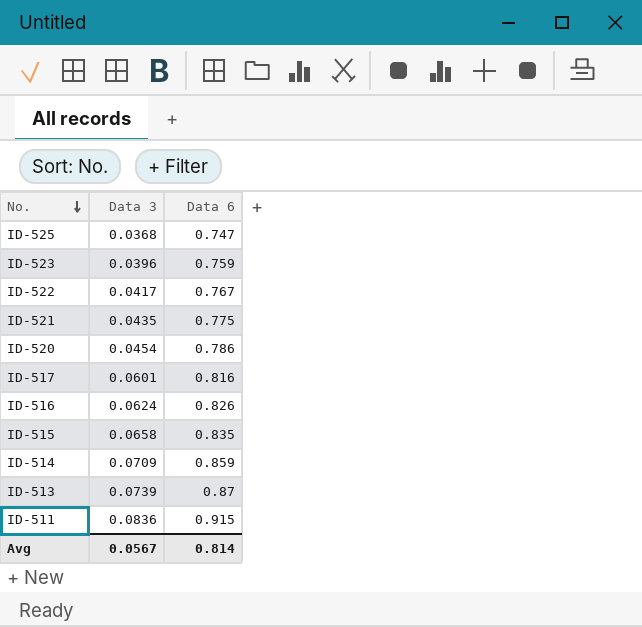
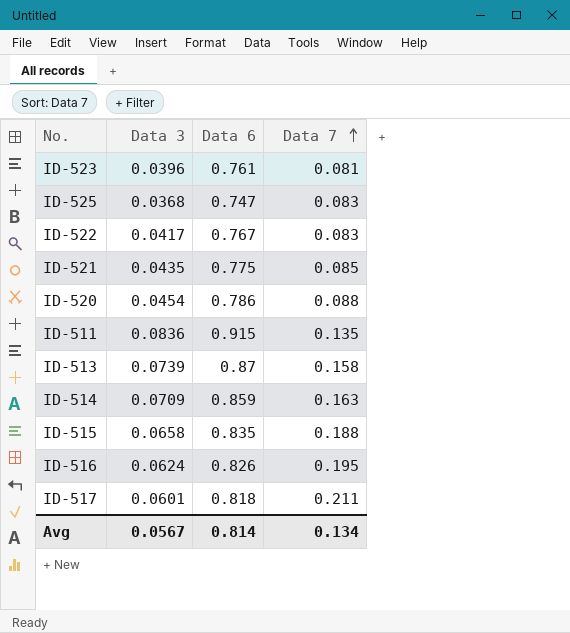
row order: No. descending -> Data 7 ascending
column Data 7 | position: none -> 4
ID-523 | Data 6: 0.759 -> 0.761
ID-517 | Data 6: 0.816 -> 0.818

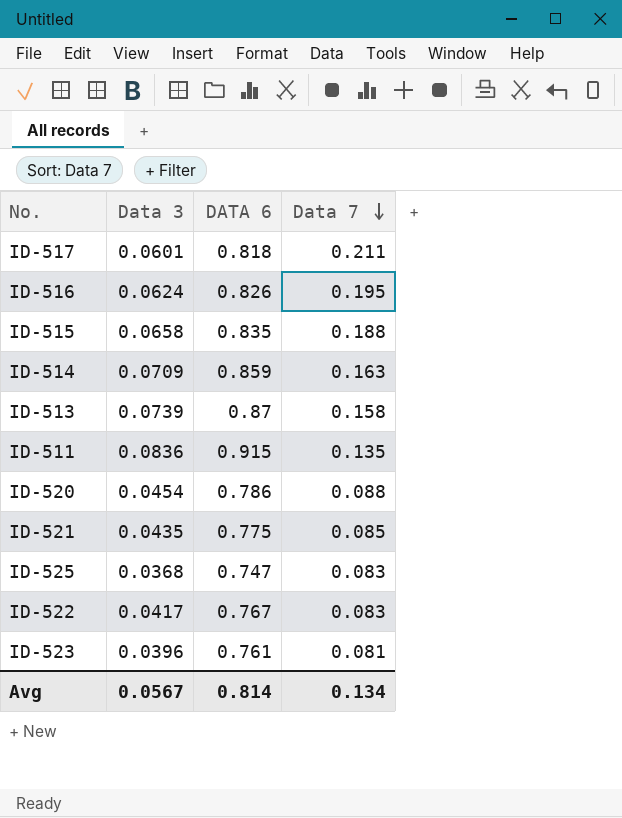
row order: Data 7 ascending -> Data 7 descending
column name: Data 6 -> DATA 6

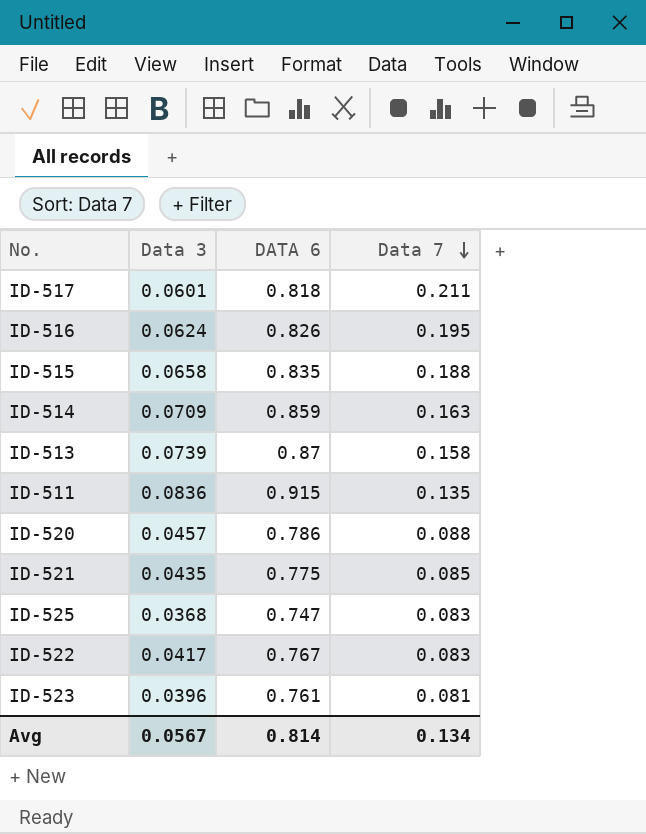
ID-520 | Data 3: 0.0454 -> 0.0457

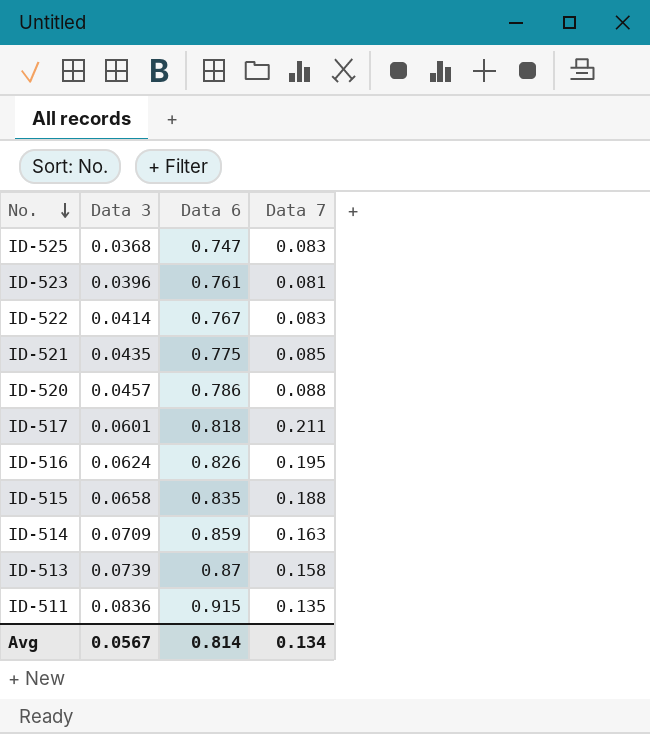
row order: Data 7 descending -> No. descending
column name: DATA 6 -> Data 6
ID-522 | Data 3: 0.0417 -> 0.0414

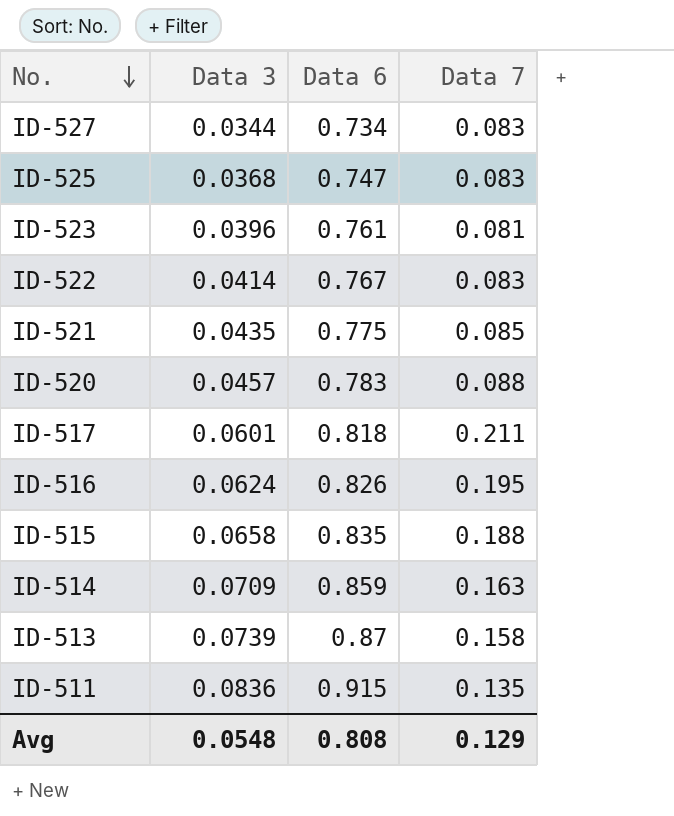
row ID-527: none -> 0.0344 | 0.734 | 0.083
ID-520 | Data 6: 0.786 -> 0.783
Avg | Data 3: 0.0567 -> 0.0548
Avg | Data 6: 0.814 -> 0.808
Avg | Data 7: 0.134 -> 0.129

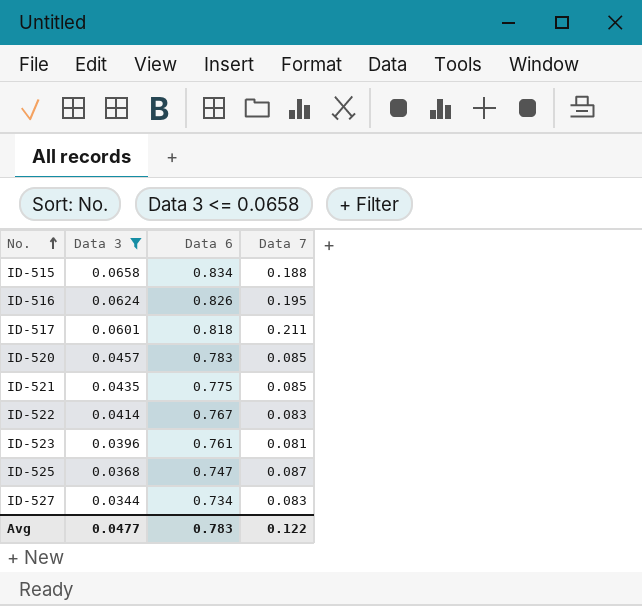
filter: none -> Data 3 <= 0.0658
row order: No. descending -> No. ascending
ID-515 | Data 6: 0.835 -> 0.834
ID-520 | Data 7: 0.088 -> 0.085
ID-525 | Data 7: 0.083 -> 0.087
Avg | Data 3: 0.0548 -> 0.0477
Avg | Data 6: 0.808 -> 0.783
Avg | Data 7: 0.129 -> 0.122

